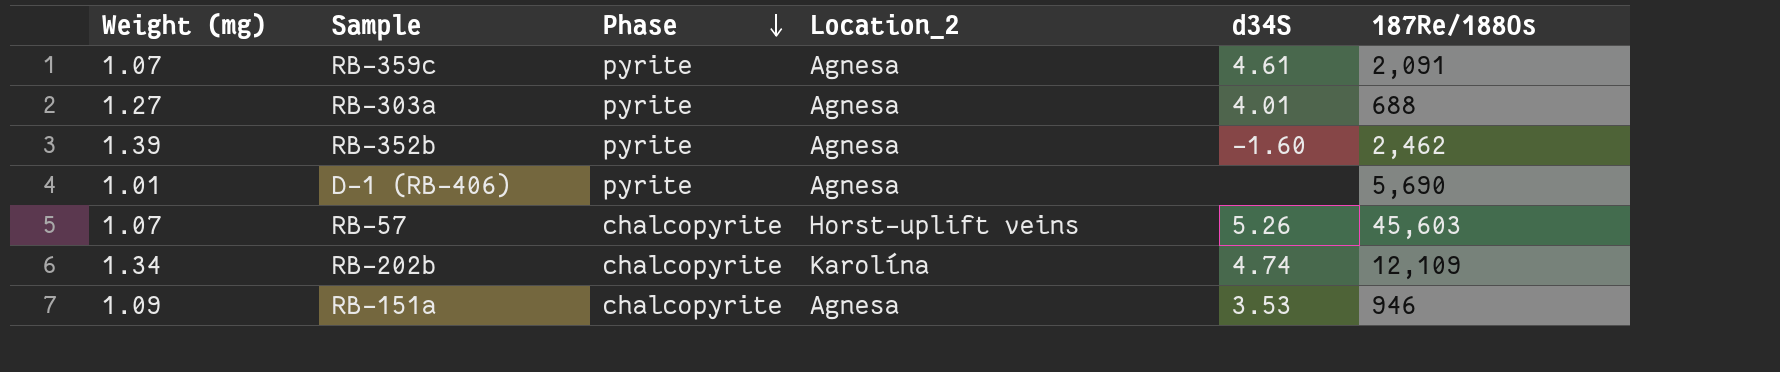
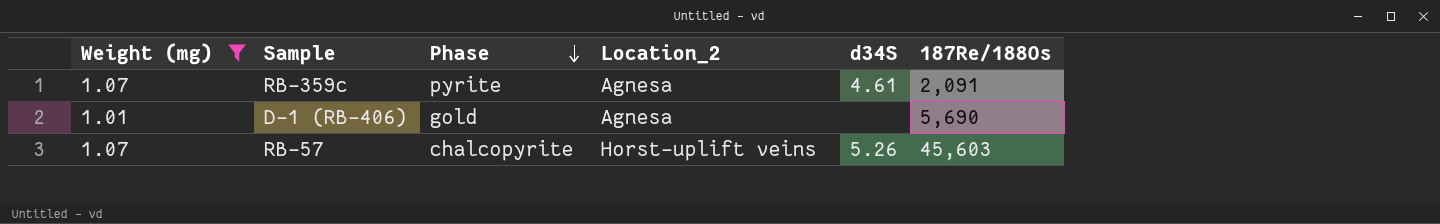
filter: none -> Weight (mg) <= 1.07
D-1 (RB-406) | Phase: pyrite -> gold

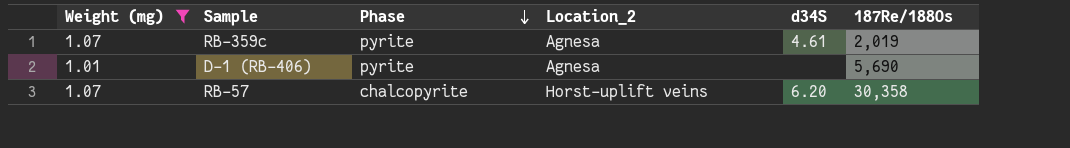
RB-359c | 187Re/188Os: 2,091 -> 2,019
D-1 (RB-406) | Phase: gold -> pyrite
RB-57 | d34S: 5.26 -> 6.20
RB-57 | 187Re/188Os: 45,603 -> 30,358

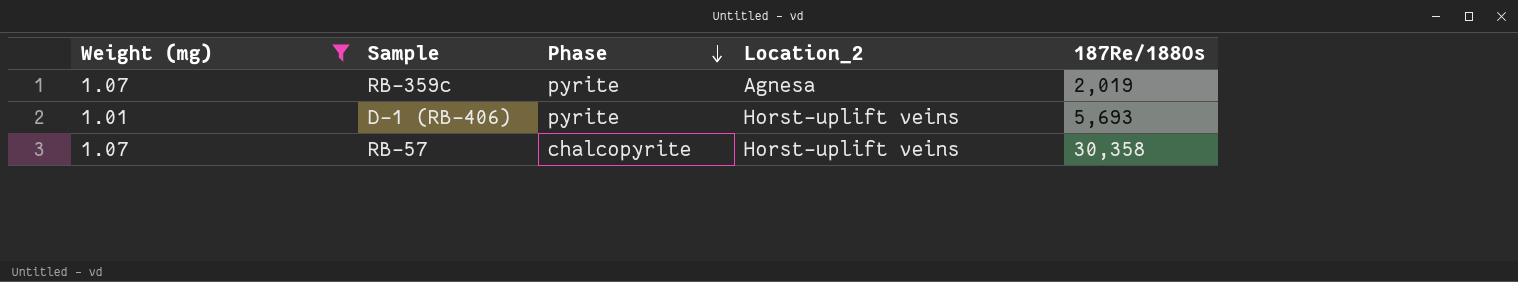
column d34S | position: 5 -> none
D-1 (RB-406) | Location_2: Agnesa -> Horst-uplift veins
D-1 (RB-406) | 187Re/188Os: 5,690 -> 5,693

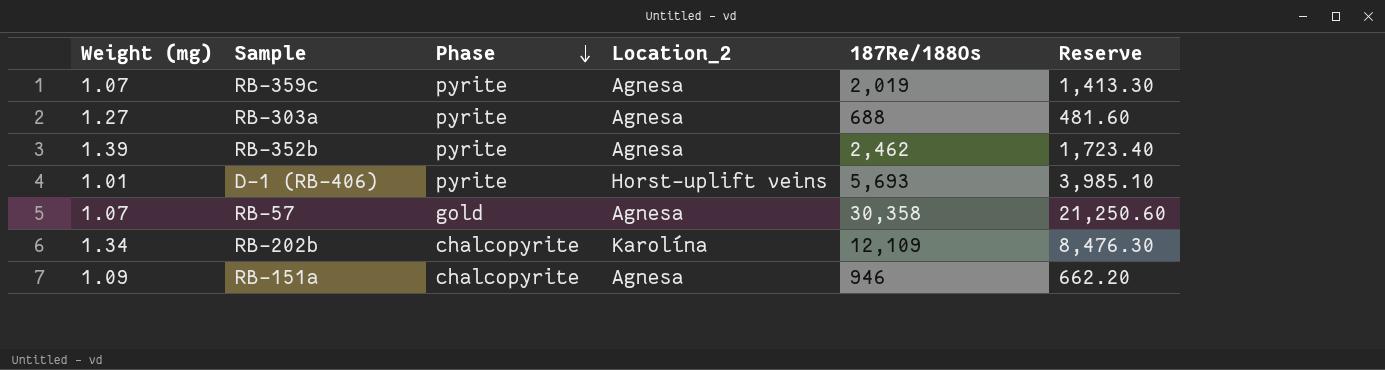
filter: Weight (mg) <= 1.07 -> none
column Reserve | formula: none -> [187Re/188Os] * 0.7
RB-57 | Phase: chalcopyrite -> gold
RB-57 | Location_2: Horst-uplift veins -> Agnesa

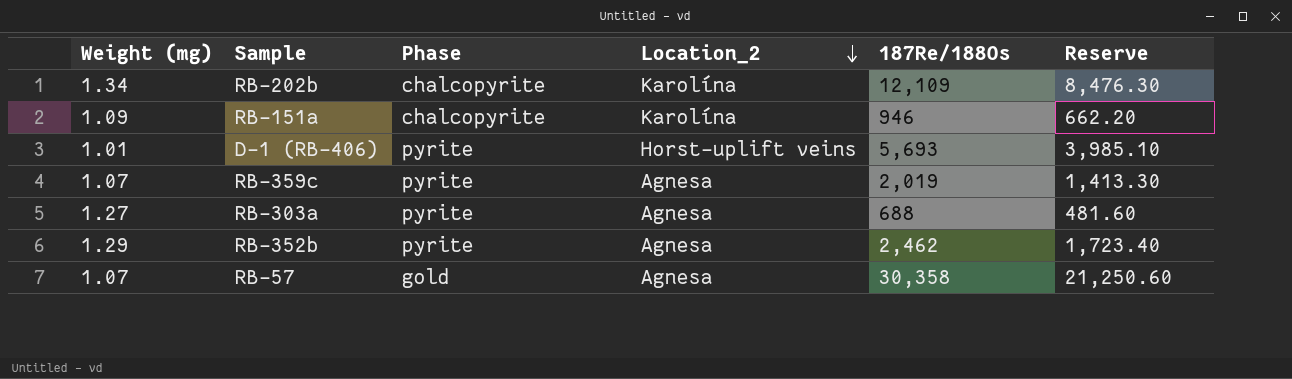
row order: Phase descending -> Location_2 descending
RB-151a | Location_2: Agnesa -> Karolína
RB-352b | Weight (mg): 1.39 -> 1.29

